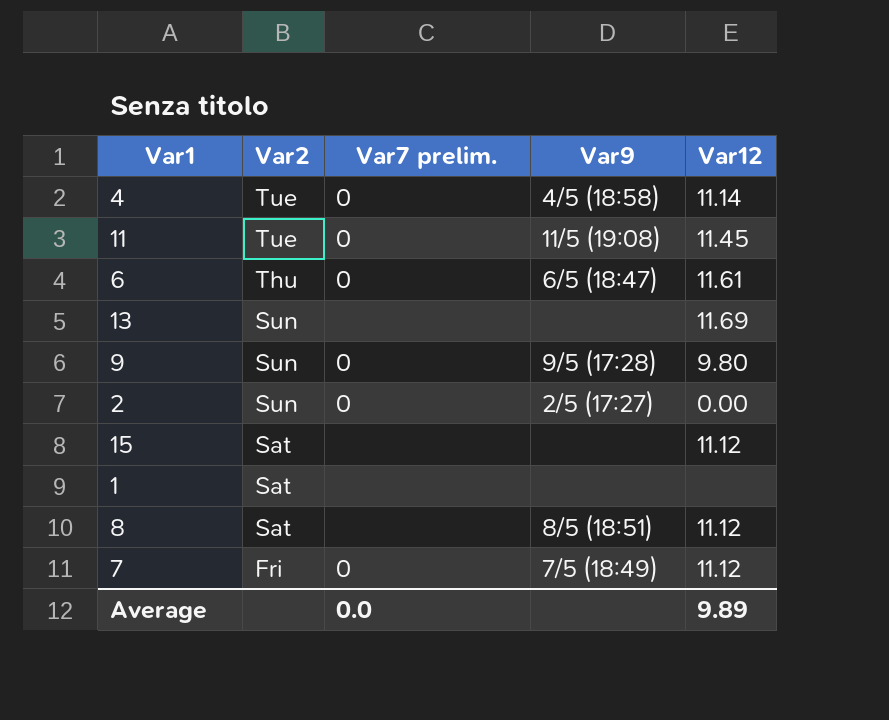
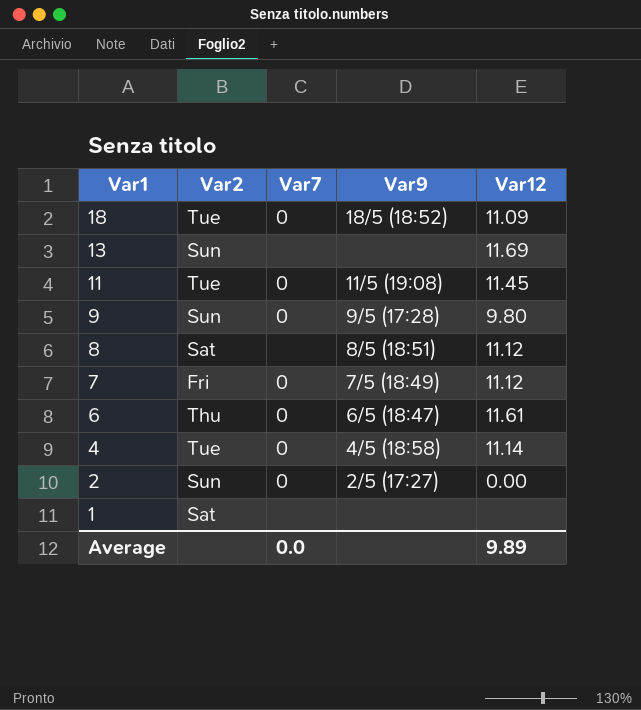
row order: Var2 descending -> Var1 descending
column name: Var7 prelim. -> Var7
row 15: Sat | none | none | 11.12 -> none
row 18: none -> Tue | 0 | 18/5 (18:52) | 11.09

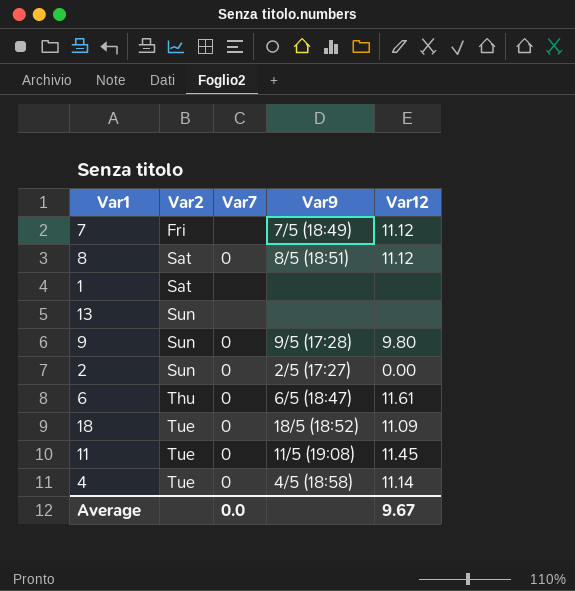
row order: Var1 descending -> Var2 ascending
7 | Var7: 0 -> none
8 | Var7: none -> 0
13 | Var12: 11.69 -> none
Average | Var12: 9.89 -> 9.67

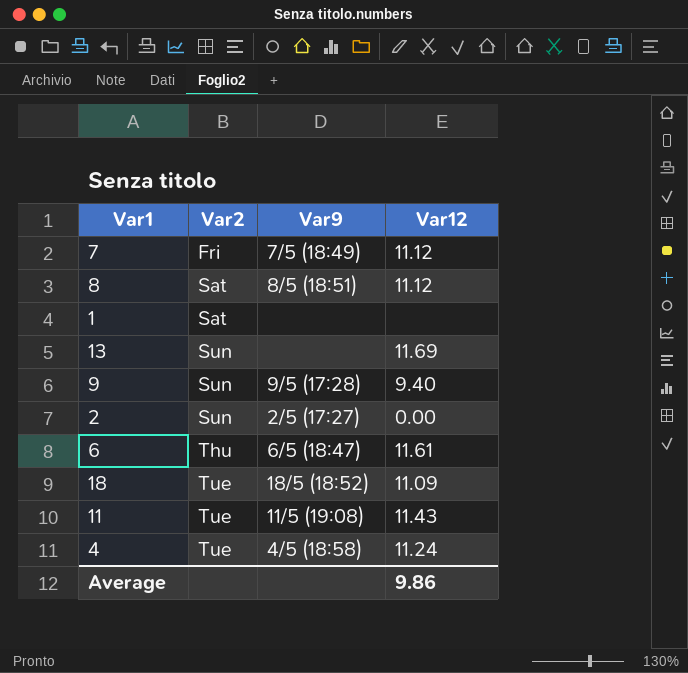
column Var7 | position: 3 -> none
13 | Var12: none -> 11.69
9 | Var12: 9.80 -> 9.40
11 | Var12: 11.45 -> 11.43
4 | Var12: 11.14 -> 11.24
Average | Var12: 9.67 -> 9.86

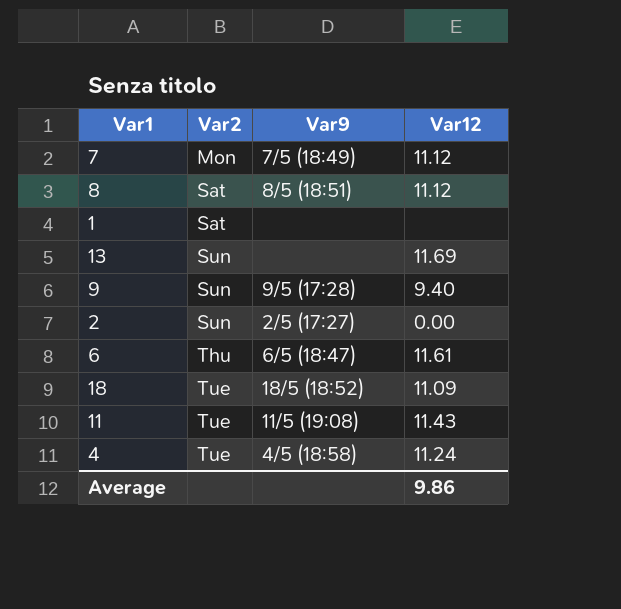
7 | Var2: Fri -> Mon

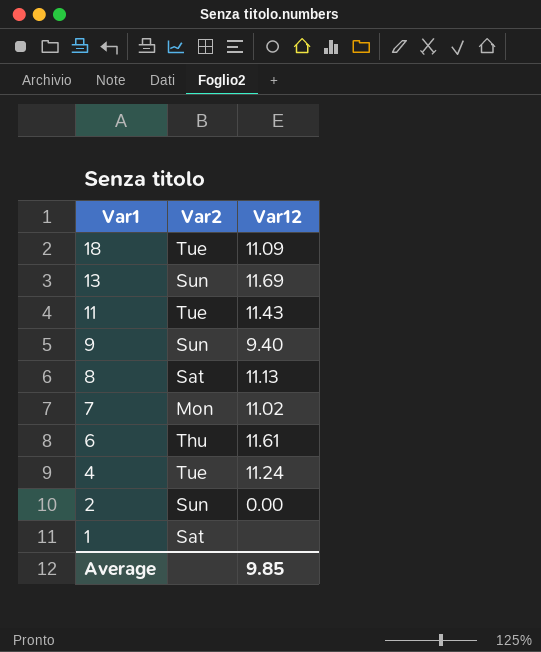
row order: Var2 ascending -> Var1 descending
column Var9 | position: 3 -> none
8 | Var12: 11.12 -> 11.13
7 | Var12: 11.12 -> 11.02
Average | Var12: 9.86 -> 9.85

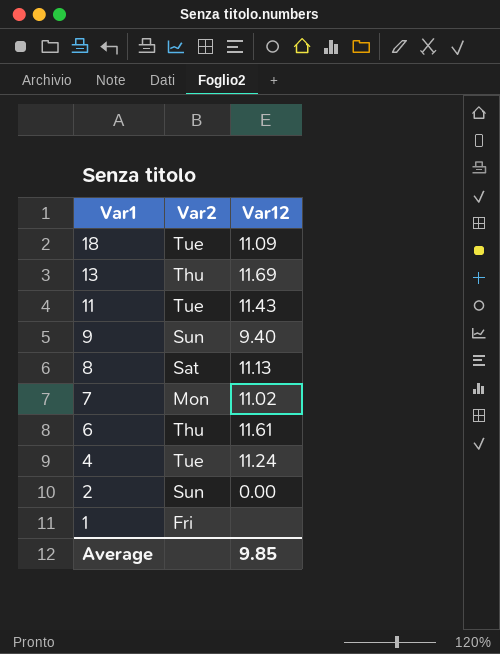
13 | Var2: Sun -> Thu
1 | Var2: Sat -> Fri

